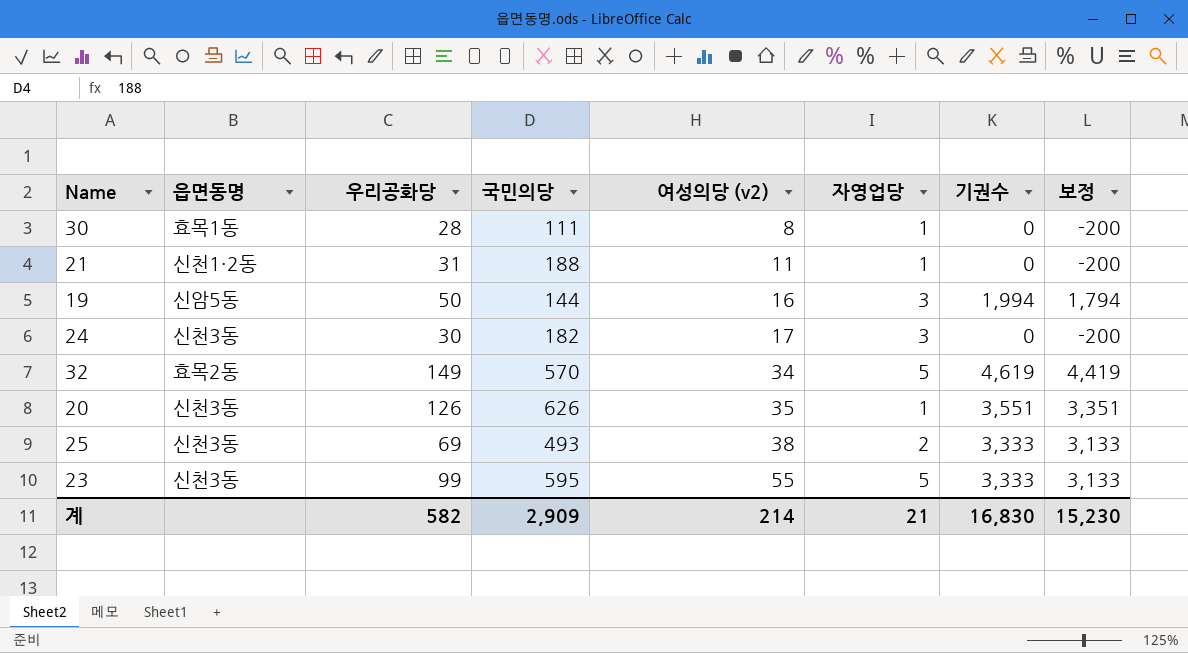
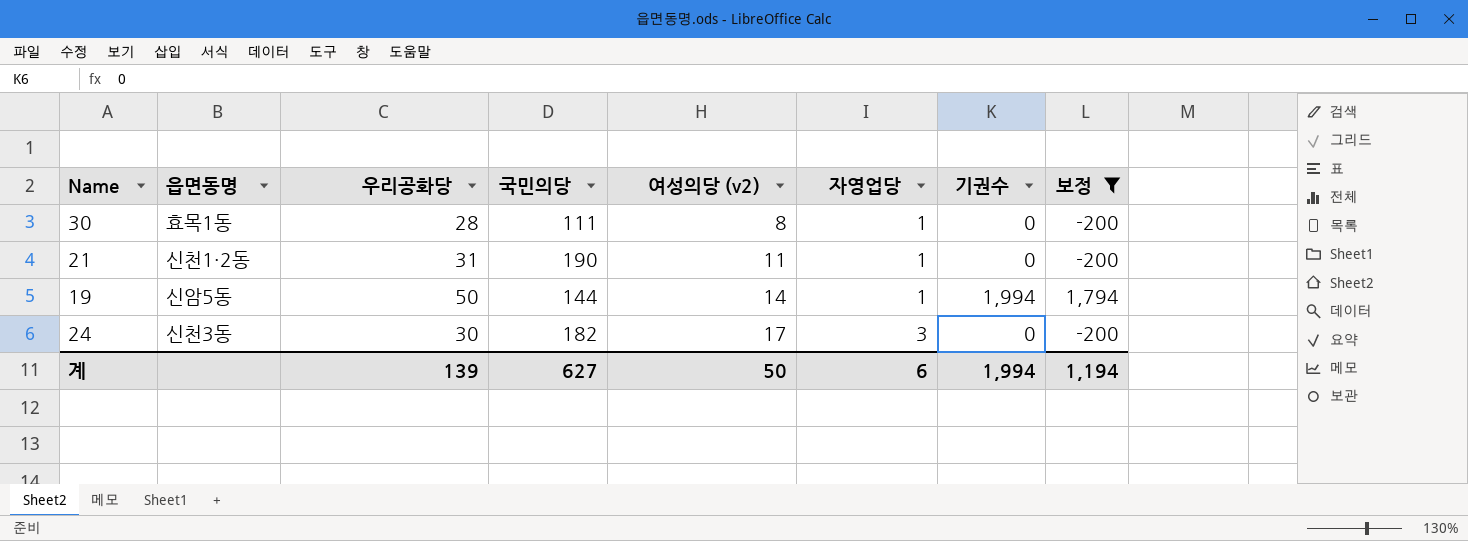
filter: none -> 보정 <= 1,794
21 | 국민의당: 188 -> 190
19 | 여성의당 (v2): 16 -> 14
19 | 자영업당: 3 -> 1
계 | 우리공화당: 582 -> 139
계 | 국민의당: 2,909 -> 627
계 | 여성의당 (v2): 214 -> 50
계 | 자영업당: 21 -> 6
계 | 기권수: 16,830 -> 1,994
계 | 보정: 15,230 -> 1,194

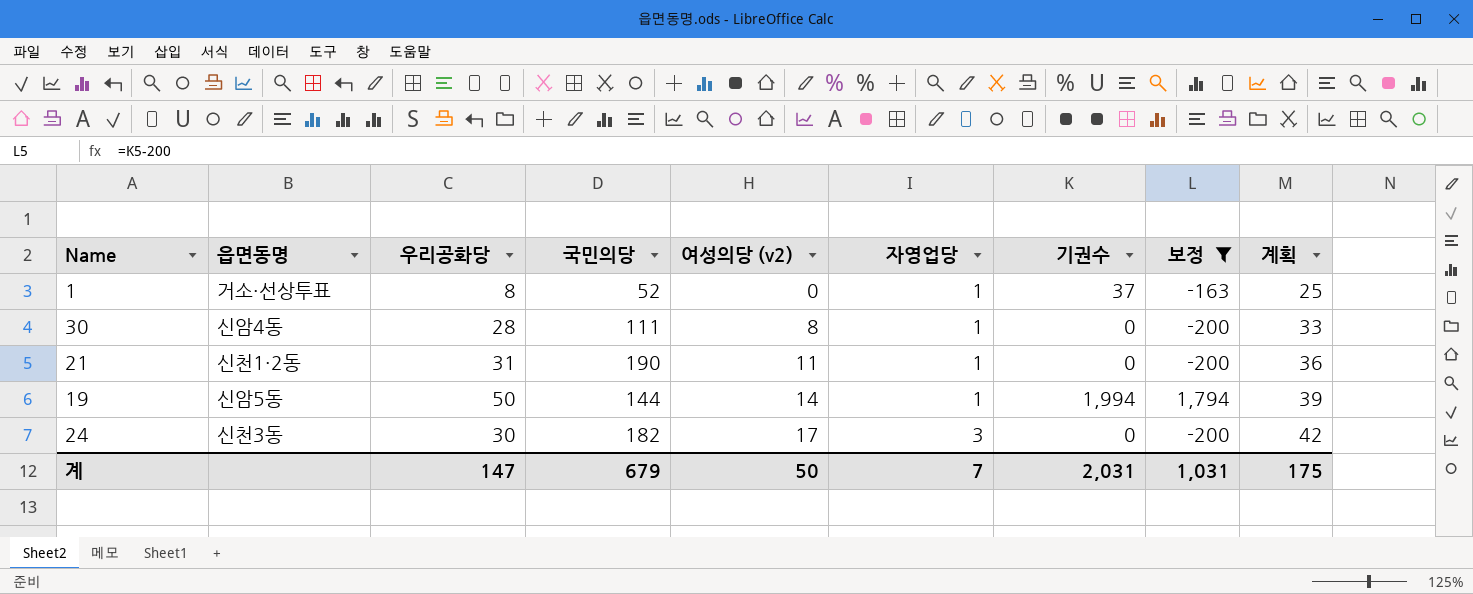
column 계획 | formula: none -> [여성의당 (v2)] + 25
row 1: none -> 거소·선상투표 | 8 | 52 | 0 | 1 | 37 | -163 | 25
30 | 읍면동명: 효목1동 -> 신암4동
계 | 우리공화당: 139 -> 147
계 | 국민의당: 627 -> 679
계 | 자영업당: 6 -> 7
계 | 기권수: 1,994 -> 2,031
계 | 보정: 1,194 -> 1,031

